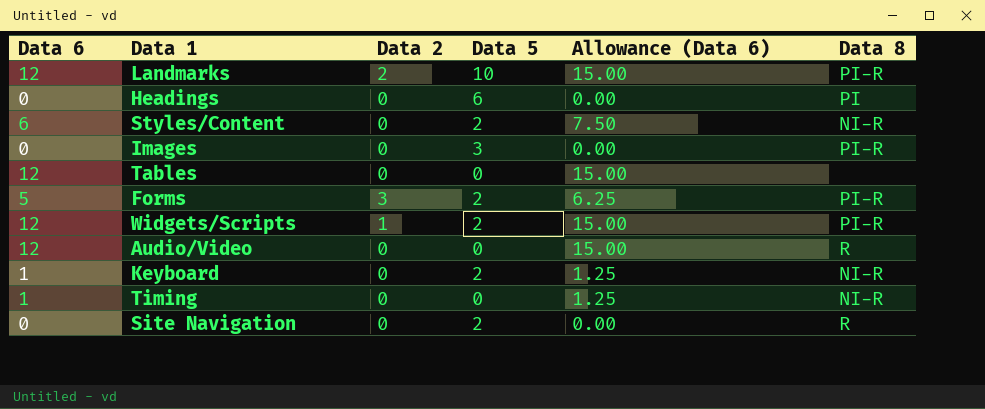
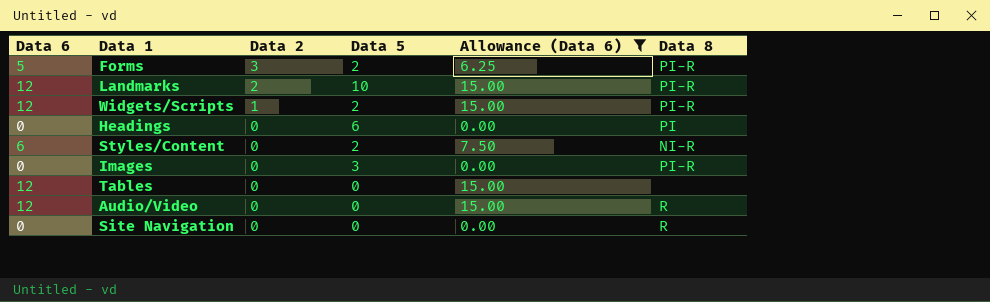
filter: none -> Allowance (Data 6) != 1.25
row order: none -> Data 2 descending
Site Navigation | Data 5: 2 -> 0

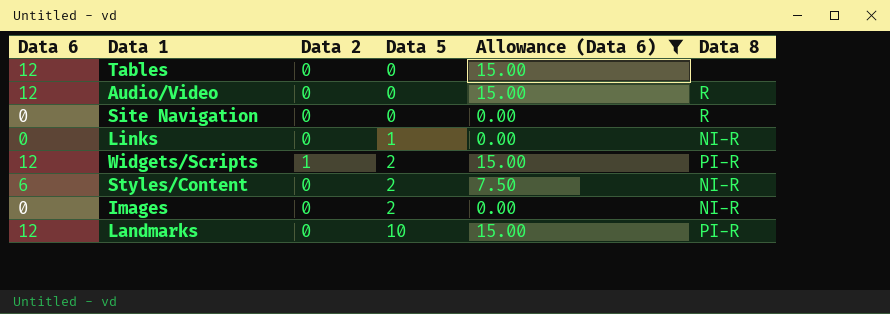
row order: Data 2 descending -> Data 5 ascending
row Forms: 5 | 3 | 2 | 6.25 | PI-R -> none
row Headings: 0 | 0 | 6 | 0.00 | PI -> none
row Links: none -> 0 | 0 | 1 | 0.00 | NI-R
Images | Data 5: 3 -> 2
Images | Data 8: PI-R -> NI-R
Landmarks | Data 2: 2 -> 0

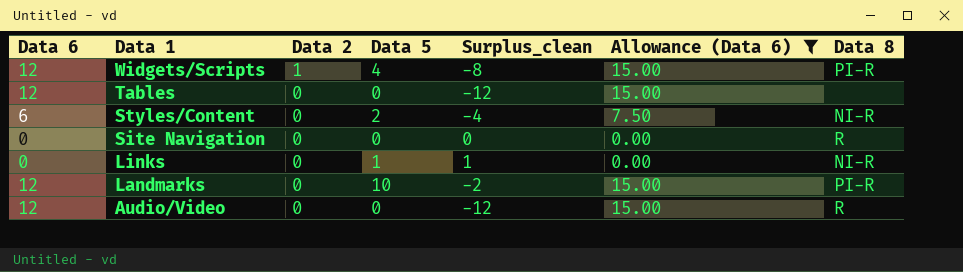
row order: Data 5 ascending -> Data 1 descending
column Surplus_clean | formula: none -> [Data 5] - [Data 6]
row Images: 0 | 0 | 2 | 0.00 | NI-R -> none
Widgets/Scripts | Data 5: 2 -> 4

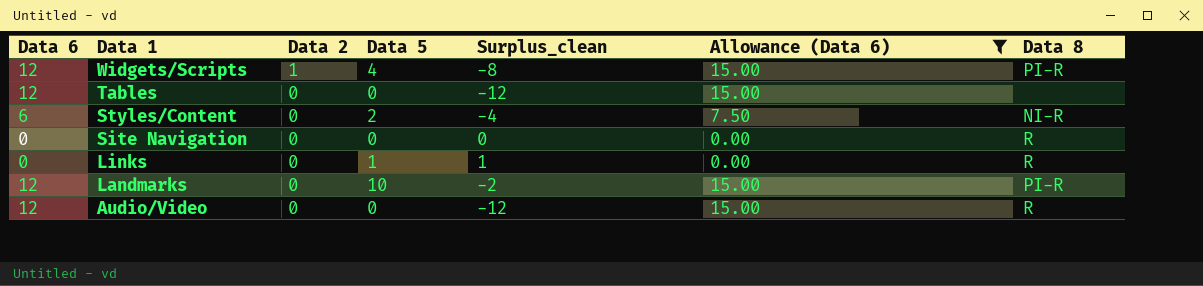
Links | Data 8: NI-R -> R

